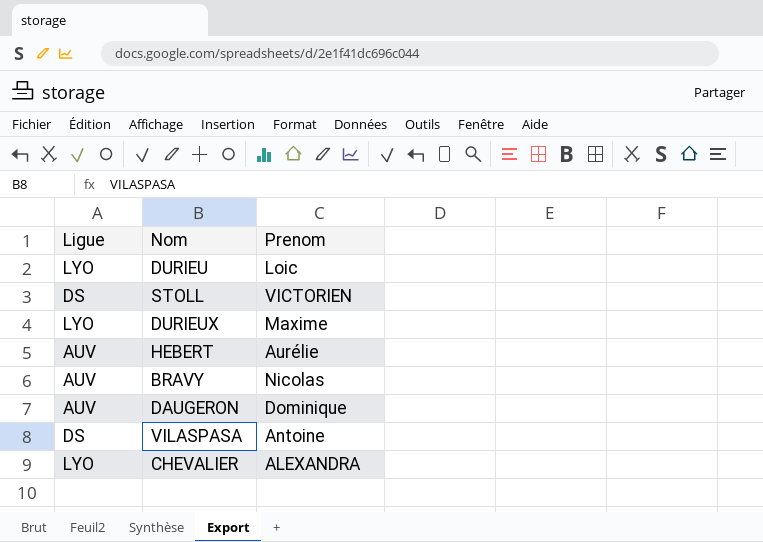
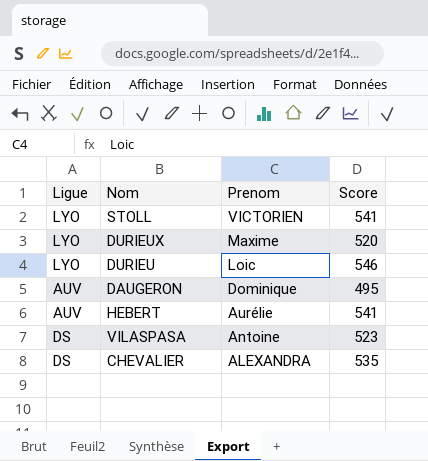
row order: none -> Prenom descending
column Score | position: none -> 4
row BRAVY: AUV | Nicolas -> none
STOLL | Ligue: DS -> LYO
CHEVALIER | Ligue: LYO -> DS

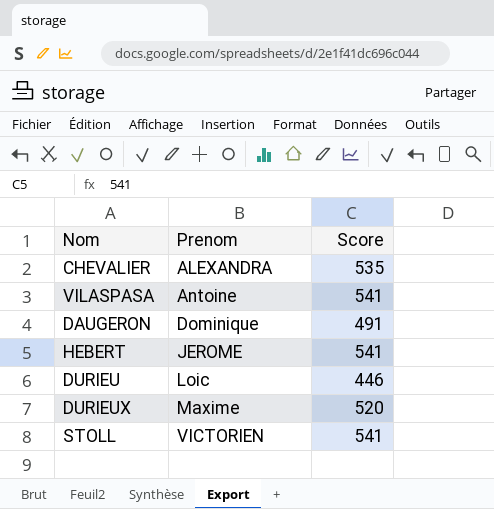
row order: Prenom descending -> Prenom ascending
column Ligue | position: 1 -> none
VILASPASA | Score: 523 -> 541
DAUGERON | Score: 495 -> 491
HEBERT | Prenom: Aurélie -> JEROME
DURIEU | Score: 546 -> 446

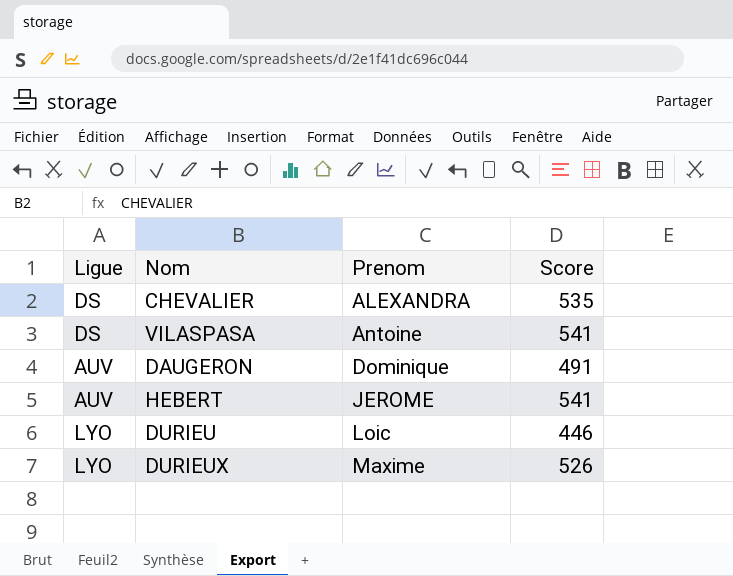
column Ligue | position: none -> 1
row STOLL: VICTORIEN | 541 -> none
DURIEUX | Score: 520 -> 526

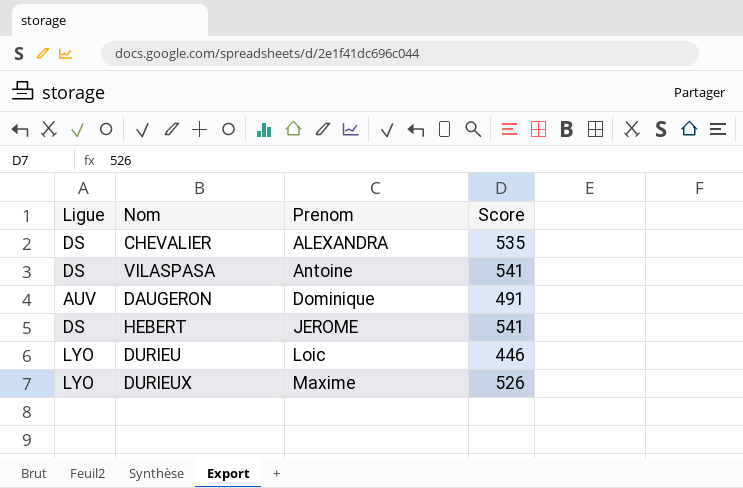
HEBERT | Ligue: AUV -> DS

